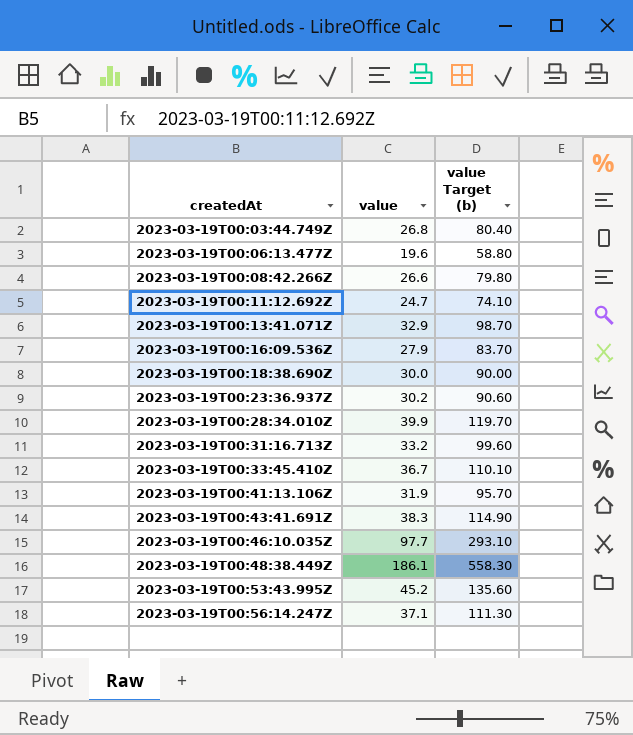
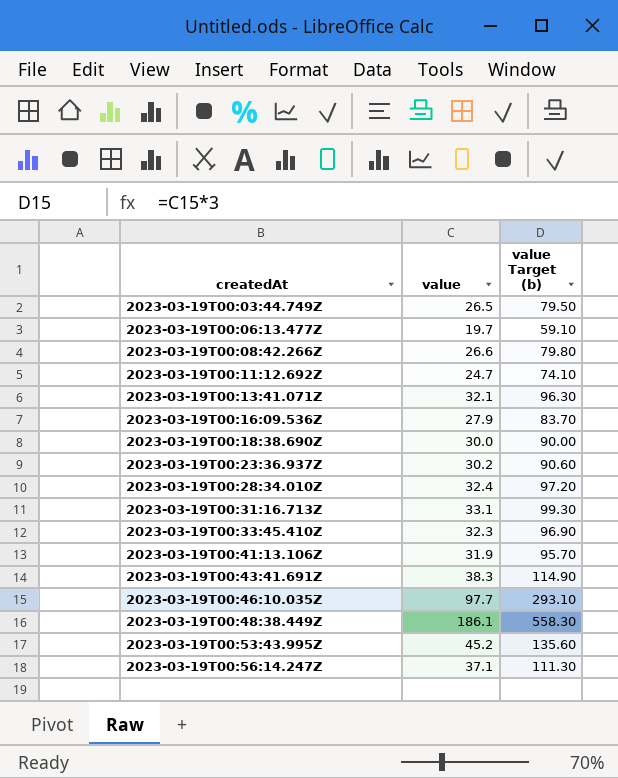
2023-03-19T00:03:44.749Z | value: 26.8 -> 26.5
2023-03-19T00:03:44.749Z | value Target (b): 80.40 -> 79.50
2023-03-19T00:06:13.477Z | value: 19.6 -> 19.7
2023-03-19T00:06:13.477Z | value Target (b): 58.80 -> 59.10
2023-03-19T00:13:41.071Z | value: 32.9 -> 32.1
2023-03-19T00:13:41.071Z | value Target (b): 98.70 -> 96.30
2023-03-19T00:28:34.010Z | value: 39.9 -> 32.4
2023-03-19T00:28:34.010Z | value Target (b): 119.70 -> 97.20
2023-03-19T00:31:16.713Z | value: 33.2 -> 33.1
2023-03-19T00:31:16.713Z | value Target (b): 99.60 -> 99.30
2023-03-19T00:33:45.410Z | value: 36.7 -> 32.3
2023-03-19T00:33:45.410Z | value Target (b): 110.10 -> 96.90

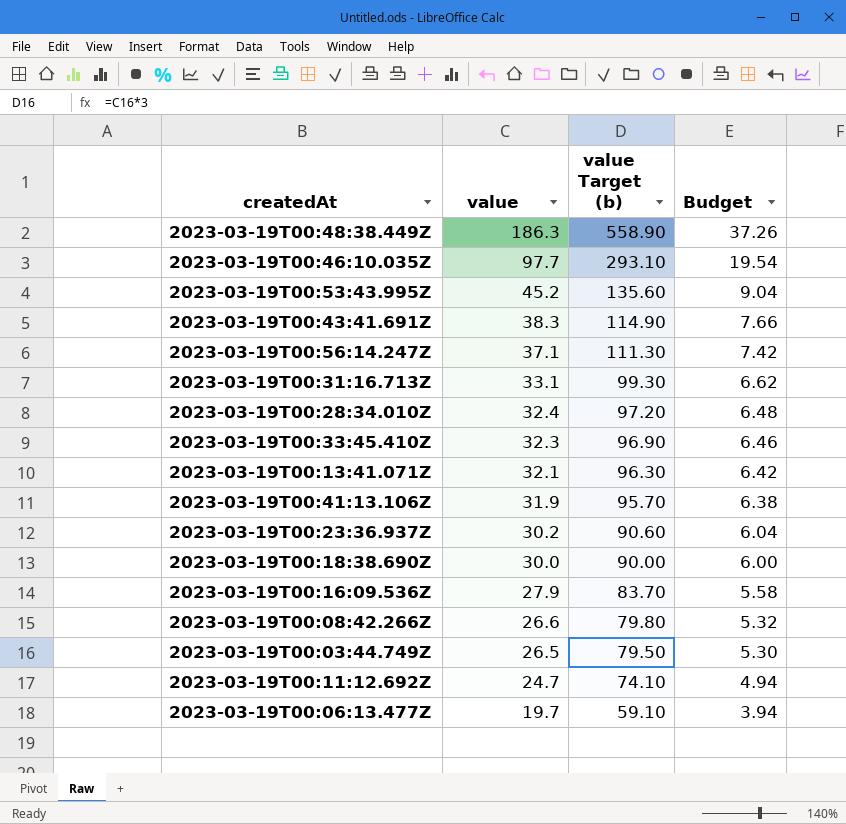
row order: createdAt ascending -> value descending
column Budget | formula: none -> [value] * 0.2
2023-03-19T00:48:38.449Z | value: 186.1 -> 186.3
2023-03-19T00:48:38.449Z | value Target (b): 558.30 -> 558.90

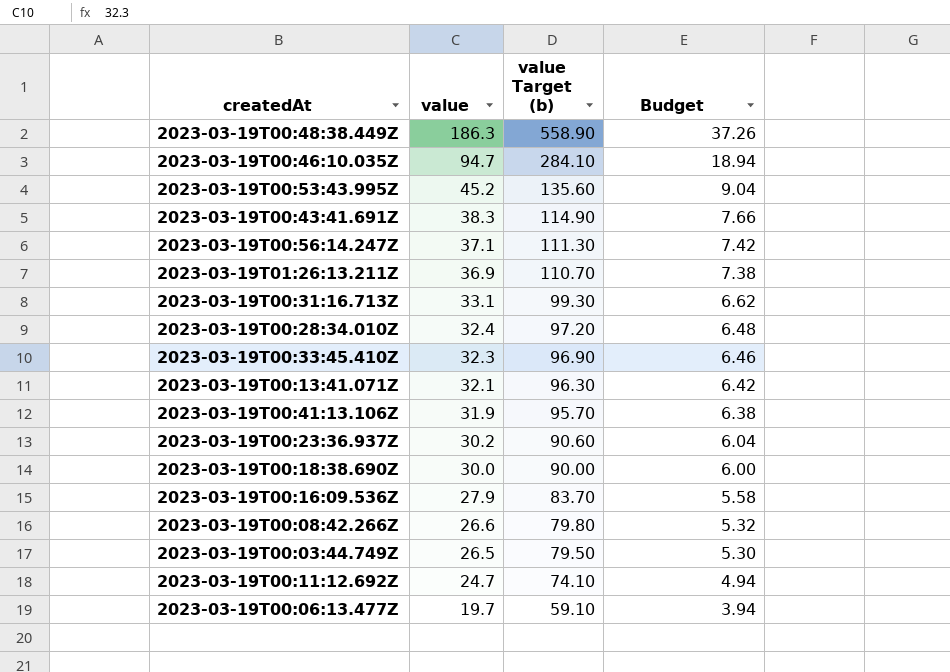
2023-03-19T00:46:10.035Z | value: 97.7 -> 94.7
2023-03-19T00:46:10.035Z | value Target (b): 293.10 -> 284.10
2023-03-19T00:46:10.035Z | Budget: 19.54 -> 18.94
row 2023-03-19T01:26:13.211Z: none -> 36.9 | 110.70 | 7.38

